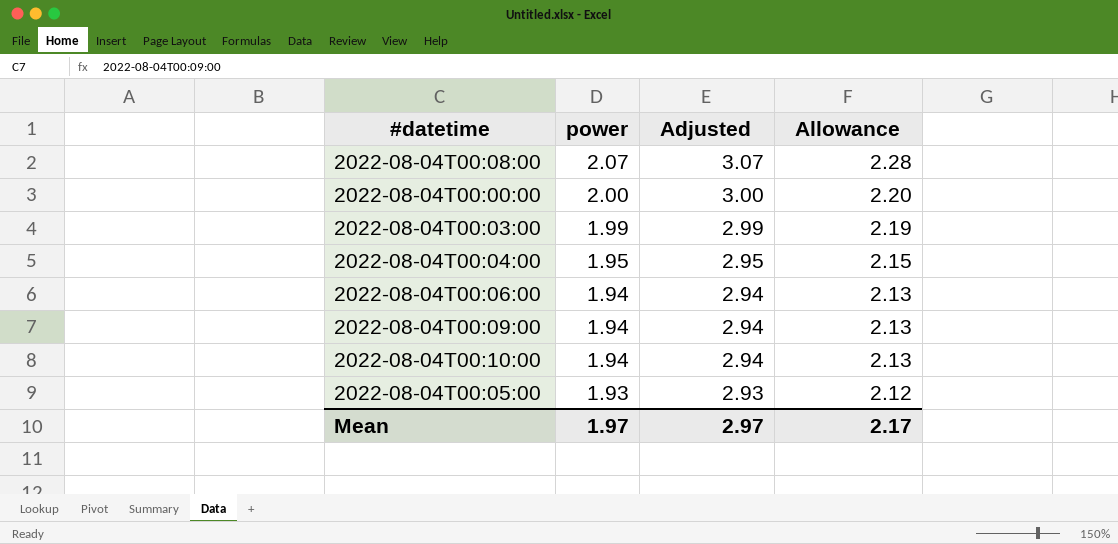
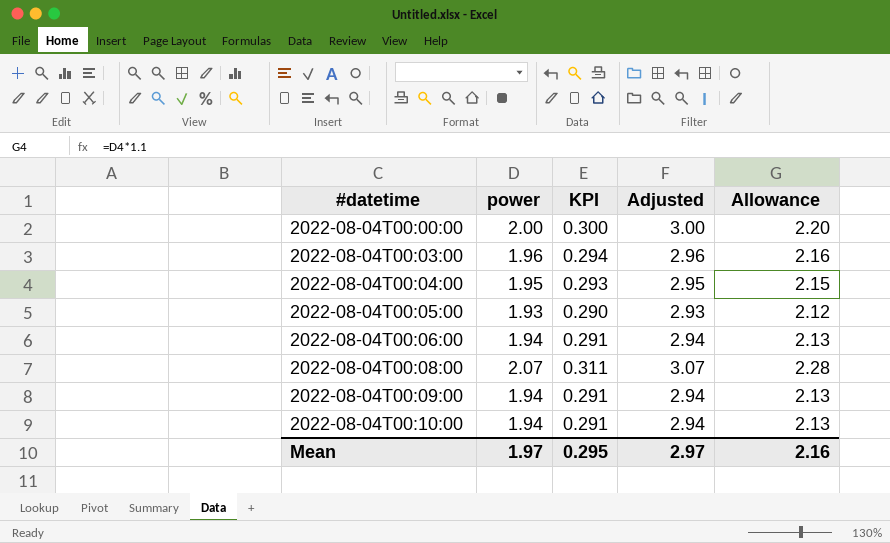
row order: power descending -> #datetime ascending
column KPI | formula: none -> [power] * 0.15
2022-08-04T00:03:00 | power: 1.99 -> 1.96
2022-08-04T00:03:00 | Adjusted: 2.99 -> 2.96
2022-08-04T00:03:00 | Allowance: 2.19 -> 2.16
Mean | Allowance: 2.17 -> 2.16

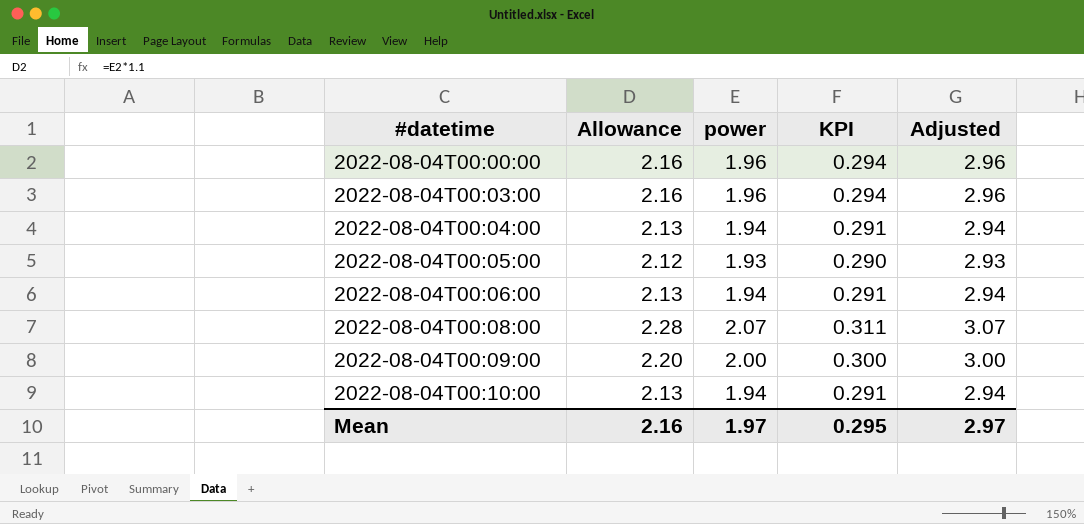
column Allowance | position: 5 -> 2
2022-08-04T00:00:00 | Allowance: 2.20 -> 2.16
2022-08-04T00:00:00 | power: 2.00 -> 1.96
2022-08-04T00:00:00 | KPI: 0.300 -> 0.294
2022-08-04T00:00:00 | Adjusted: 3.00 -> 2.96
2022-08-04T00:04:00 | Allowance: 2.15 -> 2.13
2022-08-04T00:04:00 | power: 1.95 -> 1.94
2022-08-04T00:04:00 | KPI: 0.293 -> 0.291
2022-08-04T00:04:00 | Adjusted: 2.95 -> 2.94
2022-08-04T00:09:00 | Allowance: 2.13 -> 2.20
2022-08-04T00:09:00 | power: 1.94 -> 2.00
2022-08-04T00:09:00 | KPI: 0.291 -> 0.300
2022-08-04T00:09:00 | Adjusted: 2.94 -> 3.00

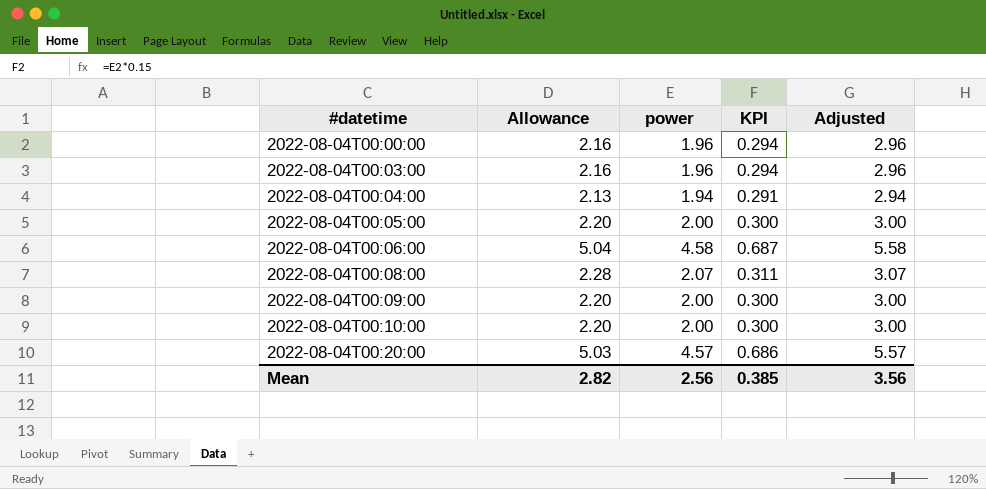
2022-08-04T00:05:00 | Allowance: 2.12 -> 2.20
2022-08-04T00:05:00 | power: 1.93 -> 2.00
2022-08-04T00:05:00 | KPI: 0.290 -> 0.300
2022-08-04T00:05:00 | Adjusted: 2.93 -> 3.00
2022-08-04T00:06:00 | Allowance: 2.13 -> 5.04
2022-08-04T00:06:00 | power: 1.94 -> 4.58
2022-08-04T00:06:00 | KPI: 0.291 -> 0.687
2022-08-04T00:06:00 | Adjusted: 2.94 -> 5.58
2022-08-04T00:10:00 | Allowance: 2.13 -> 2.20
2022-08-04T00:10:00 | power: 1.94 -> 2.00
2022-08-04T00:10:00 | KPI: 0.291 -> 0.300
2022-08-04T00:10:00 | Adjusted: 2.94 -> 3.00
row 2022-08-04T00:20:00: none -> 5.03 | 4.57 | 0.686 | 5.57
Mean | Allowance: 2.16 -> 2.82
Mean | power: 1.97 -> 2.56
Mean | KPI: 0.295 -> 0.385
Mean | Adjusted: 2.97 -> 3.56

